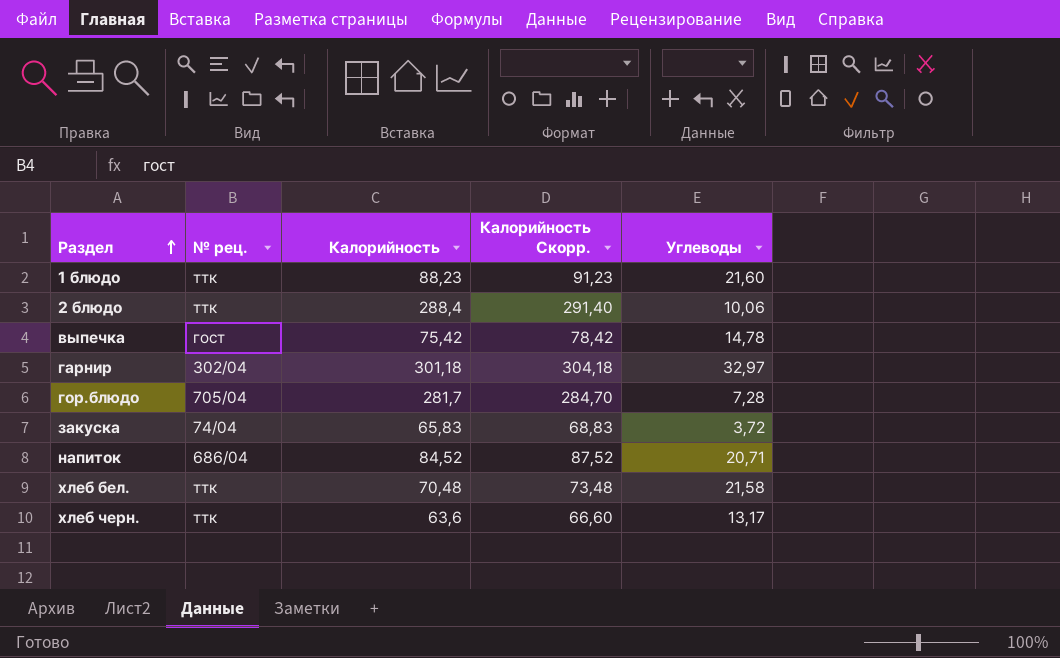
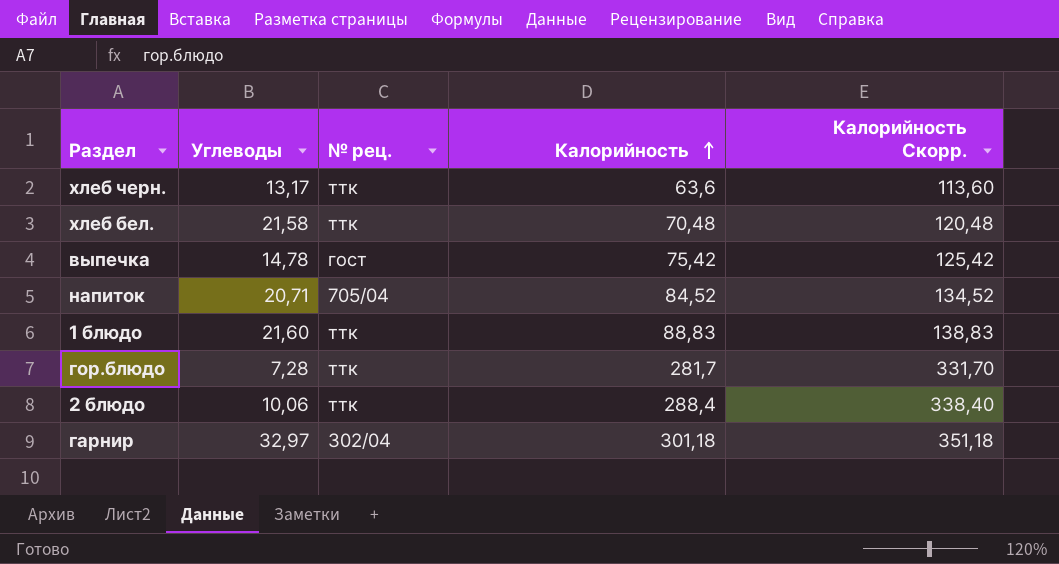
row order: Раздел ascending -> Калорийность ascending
column Углеводы | position: 5 -> 2
column Калорийность Скорр. | formula: [Калорийность] + 3 -> [Калорийность] + 50
row закуска: 74/04 | 65,83 | 68,83 | 3,72 -> none
напиток | № рец.: 686/04 -> 705/04
1 блюдо | Калорийность: 88,23 -> 88,83
гор.блюдо | № рец.: 705/04 -> ттк

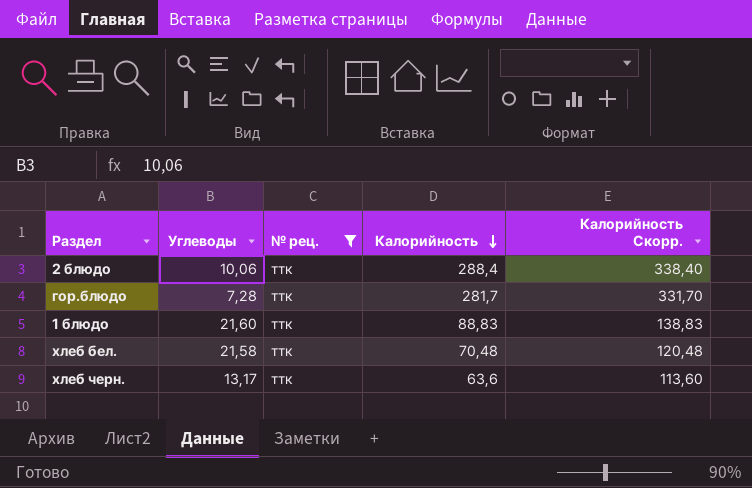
filter: none -> № рец. = ттк
row order: Калорийность ascending -> Калорийность descending

